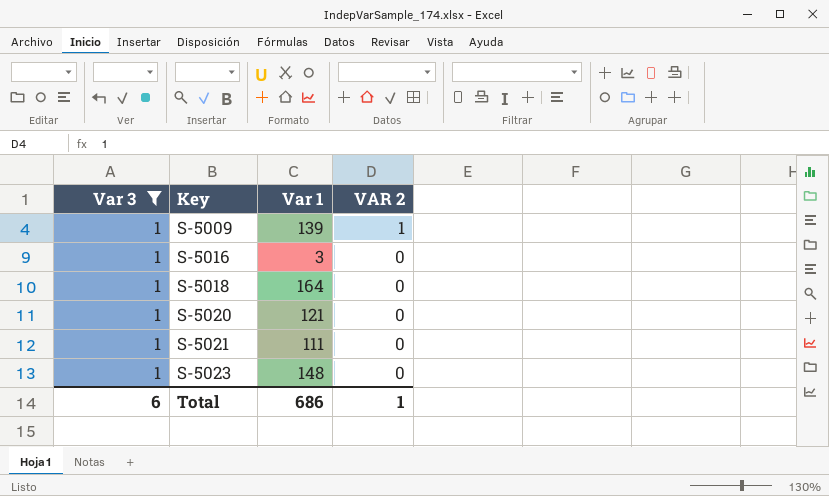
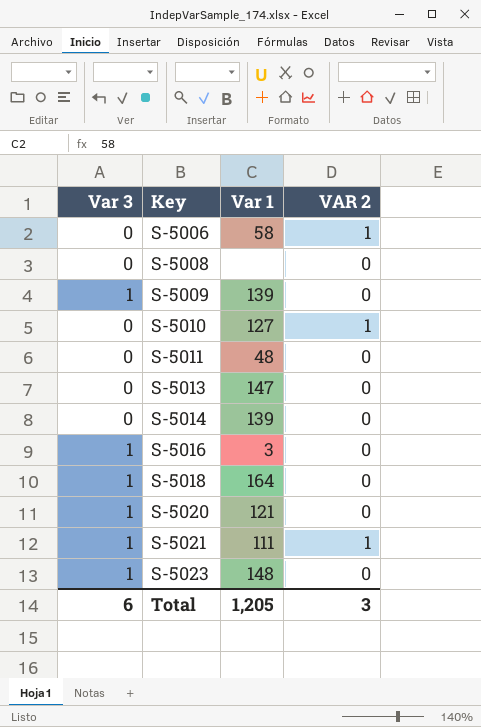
filter: Var 3 = 1 -> none
S-5009 | VAR 2: 1 -> 0
S-5021 | VAR 2: 0 -> 1
Total | Var 1: 686 -> 1,205
Total | VAR 2: 1 -> 3

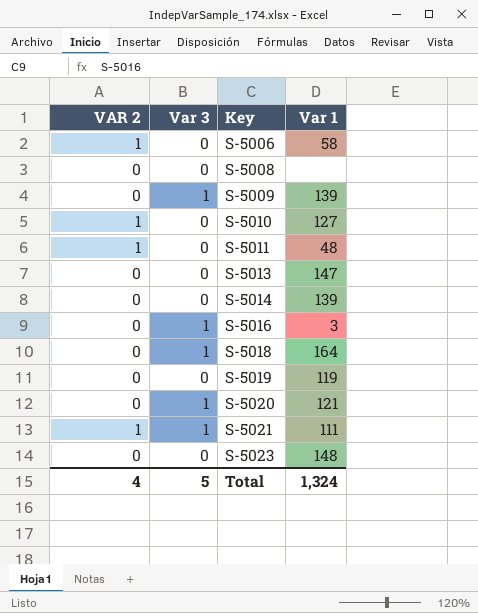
column VAR 2 | position: 4 -> 1
S-5011 | VAR 2: 0 -> 1
row S-5019: none -> 0 | 0 | 119
S-5023 | Var 3: 1 -> 0
Total | VAR 2: 3 -> 4
Total | Var 3: 6 -> 5
Total | Var 1: 1,205 -> 1,324

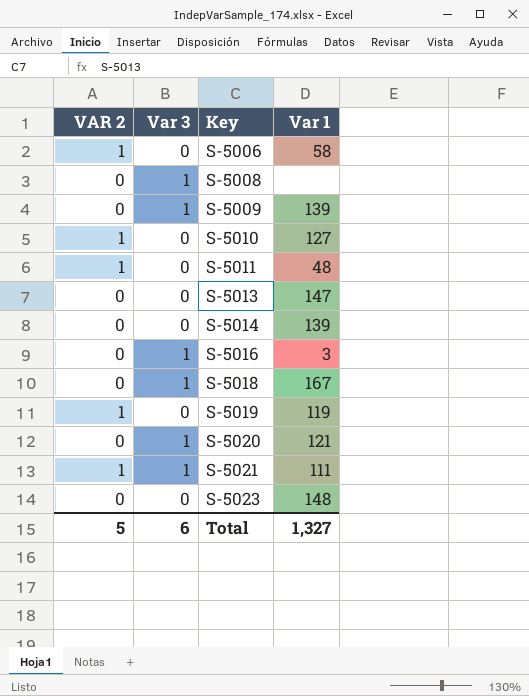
S-5008 | Var 3: 0 -> 1
S-5018 | Var 1: 164 -> 167
S-5019 | VAR 2: 0 -> 1
Total | VAR 2: 4 -> 5
Total | Var 3: 5 -> 6
Total | Var 1: 1,324 -> 1,327

